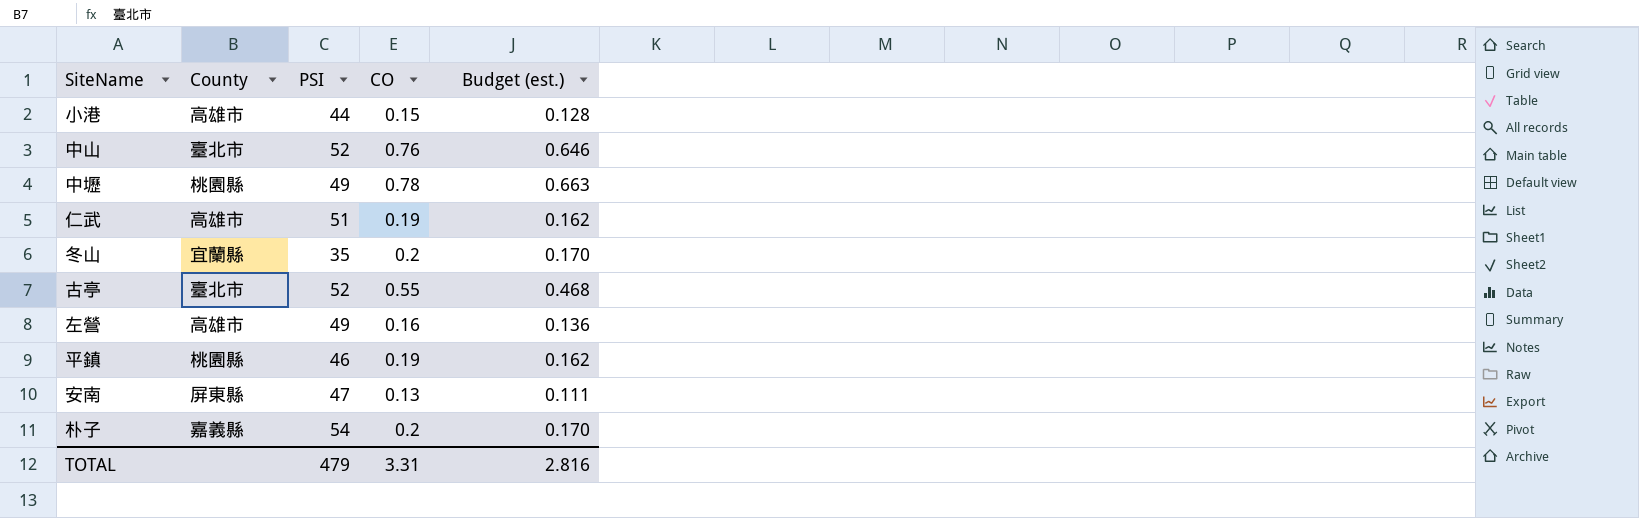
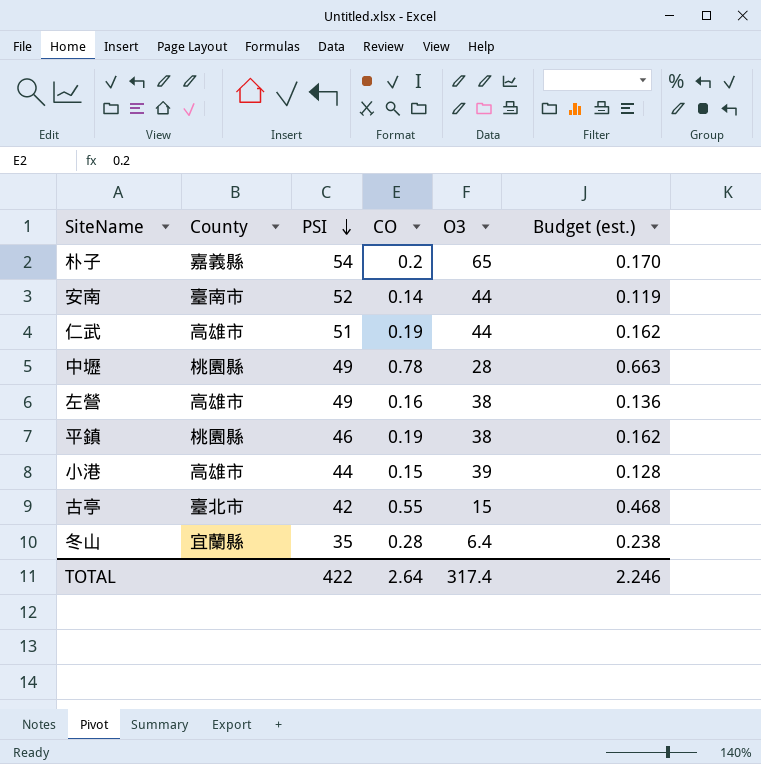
row order: none -> PSI descending
column O3 | position: none -> 5
row 中山: 臺北市 | 52 | 0.76 | 0.646 -> none
安南 | County: 屏東縣 -> 臺南市
安南 | PSI: 47 -> 52
安南 | CO: 0.13 -> 0.14
安南 | Budget (est.): 0.111 -> 0.119
古亭 | PSI: 52 -> 42
冬山 | CO: 0.2 -> 0.28
冬山 | Budget (est.): 0.170 -> 0.238
TOTAL | PSI: 479 -> 422
TOTAL | CO: 3.31 -> 2.64
TOTAL | Budget (est.): 2.816 -> 2.246

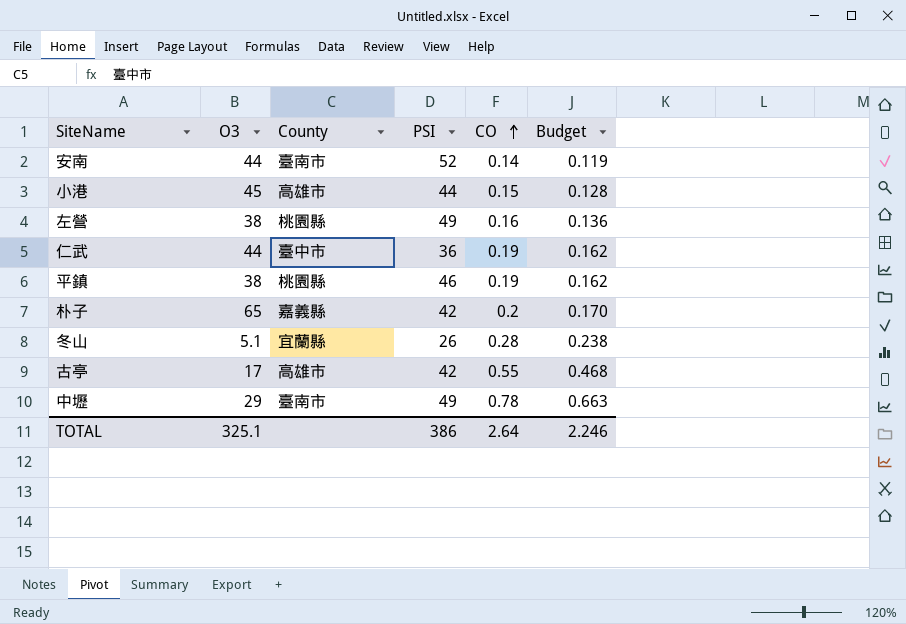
row order: PSI descending -> CO ascending
column O3 | position: 5 -> 2
column name: Budget (est.) -> Budget
小港 | O3: 39 -> 45
左營 | County: 高雄市 -> 桃園縣
仁武 | County: 高雄市 -> 臺中市
仁武 | PSI: 51 -> 36
朴子 | PSI: 54 -> 42
冬山 | O3: 6.4 -> 5.1
冬山 | PSI: 35 -> 26
古亭 | O3: 15 -> 17
古亭 | County: 臺北市 -> 高雄市
中壢 | O3: 28 -> 29
中壢 | County: 桃園縣 -> 臺南市
TOTAL | O3: 317.4 -> 325.1
TOTAL | PSI: 422 -> 386

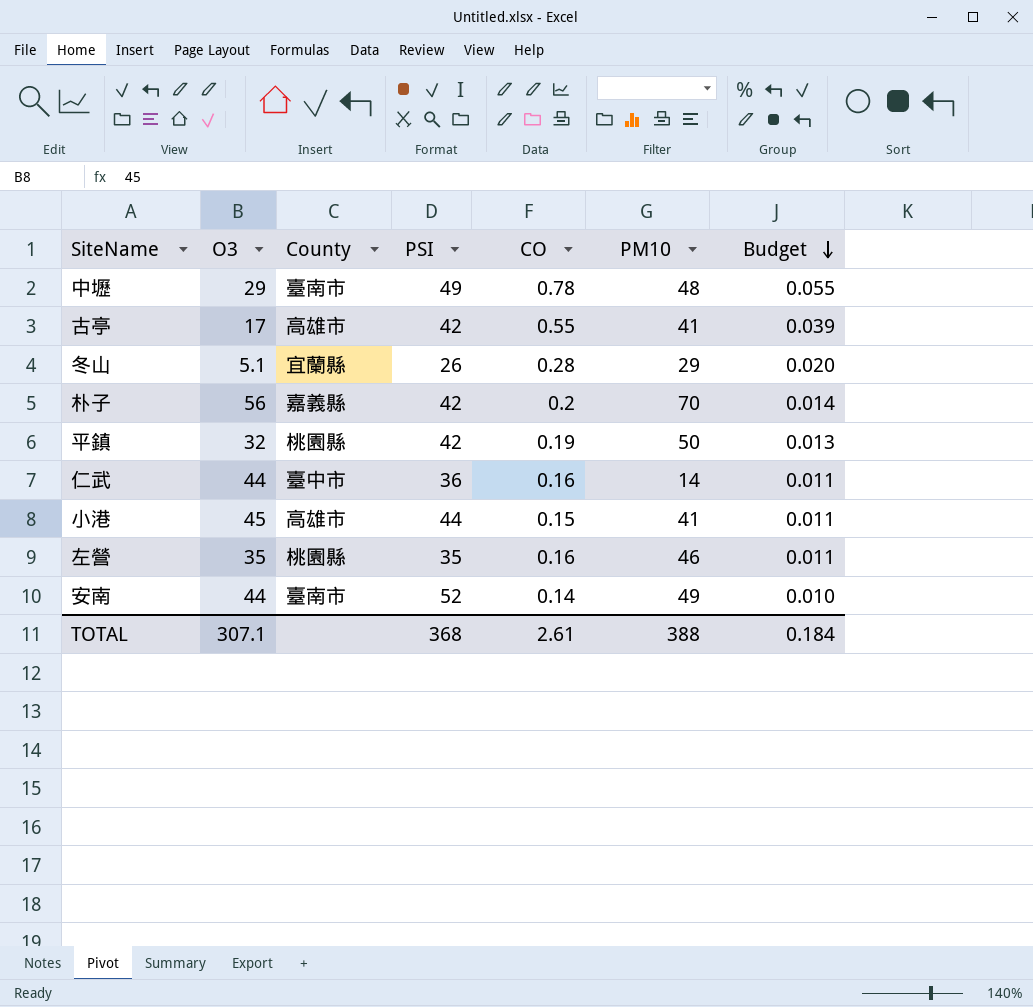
row order: CO ascending -> Budget descending
column PM10 | position: none -> 6
column Budget | formula: [CO] * 0.85 -> [CO] * 0.07
朴子 | O3: 65 -> 56
平鎮 | O3: 38 -> 32
平鎮 | PSI: 46 -> 42
仁武 | CO: 0.19 -> 0.16
左營 | O3: 38 -> 35
左營 | PSI: 49 -> 35
TOTAL | O3: 325.1 -> 307.1
TOTAL | PSI: 386 -> 368
TOTAL | CO: 2.64 -> 2.61
TOTAL | Budget: 2.246 -> 0.184

